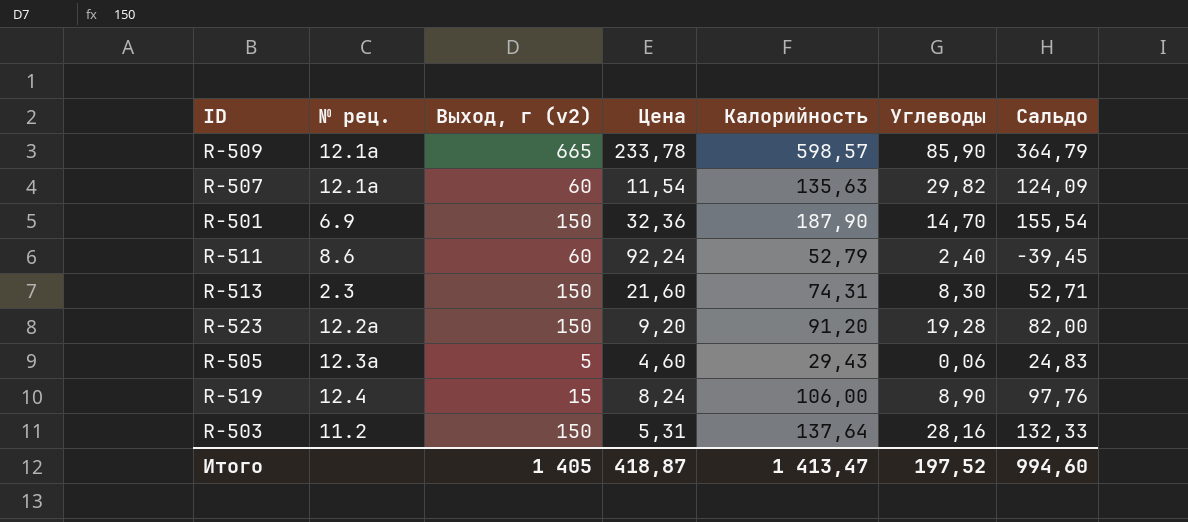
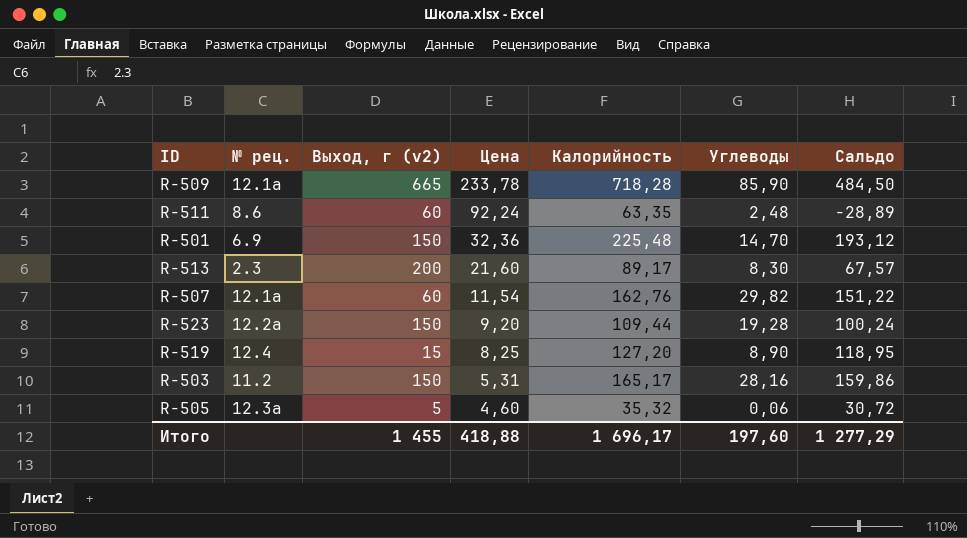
row order: none -> Цена descending
R-509 | Калорийность: 598,57 -> 718,28
R-509 | Сальдо: 364,79 -> 484,50
R-511 | Калорийность: 52,79 -> 63,35
R-511 | Углеводы: 2,40 -> 2,48
R-511 | Сальдо: -39,45 -> -28,89
R-501 | Калорийность: 187,90 -> 225,48
R-501 | Сальдо: 155,54 -> 193,12
R-513 | Выход, г (v2): 150 -> 200
R-513 | Калорийность: 74,31 -> 89,17
R-513 | Сальдо: 52,71 -> 67,57
R-507 | Калорийность: 135,63 -> 162,76
R-507 | Сальдо: 124,09 -> 151,22
R-523 | Калорийность: 91,20 -> 109,44
R-523 | Сальдо: 82,00 -> 100,24
R-519 | Цена: 8,24 -> 8,25
R-519 | Калорийность: 106,00 -> 127,20
R-519 | Сальдо: 97,76 -> 118,95
R-503 | Калорийность: 137,64 -> 165,17
R-503 | Сальдо: 132,33 -> 159,86
R-505 | Калорийность: 29,43 -> 35,32
R-505 | Сальдо: 24,83 -> 30,72
Итого | Выход, г (v2): 1 405 -> 1 455
Итого | Цена: 418,87 -> 418,88
Итого | Калорийность: 1 413,47 -> 1 696,17
Итого | Углеводы: 197,52 -> 197,60
Итого | Сальдо: 994,60 -> 1 277,29

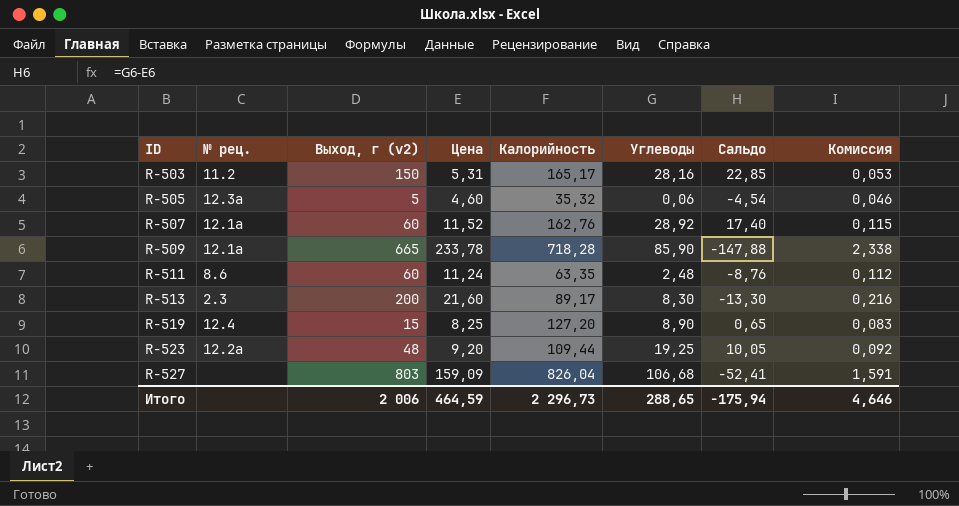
row order: Цена descending -> ID ascending
column Сальдо | formula: [Калорийность] - [Цена] -> [Углеводы] - [Цена]
column Комиссия | formula: none -> [Цена] * 0,01
row R-501: 6.9 | 150 | 32,36 | 225,48 | 14,70 | 193,12 -> none
R-507 | Цена: 11,54 -> 11,52
R-507 | Углеводы: 29,82 -> 28,92
R-511 | Цена: 92,24 -> 11,24
R-523 | Выход, г (v2): 150 -> 48
R-523 | Углеводы: 19,28 -> 19,25
row R-527: none -> none | 803 | 159,09 | 826,04 | 106,68 | -52,41 | 1,591
Итого | Выход, г (v2): 1 455 -> 2 006
Итого | Цена: 418,88 -> 464,59
Итого | Калорийность: 1 696,17 -> 2 296,73
Итого | Углеводы: 197,60 -> 288,65
Итого | Сальдо: 1 277,29 -> -175,94

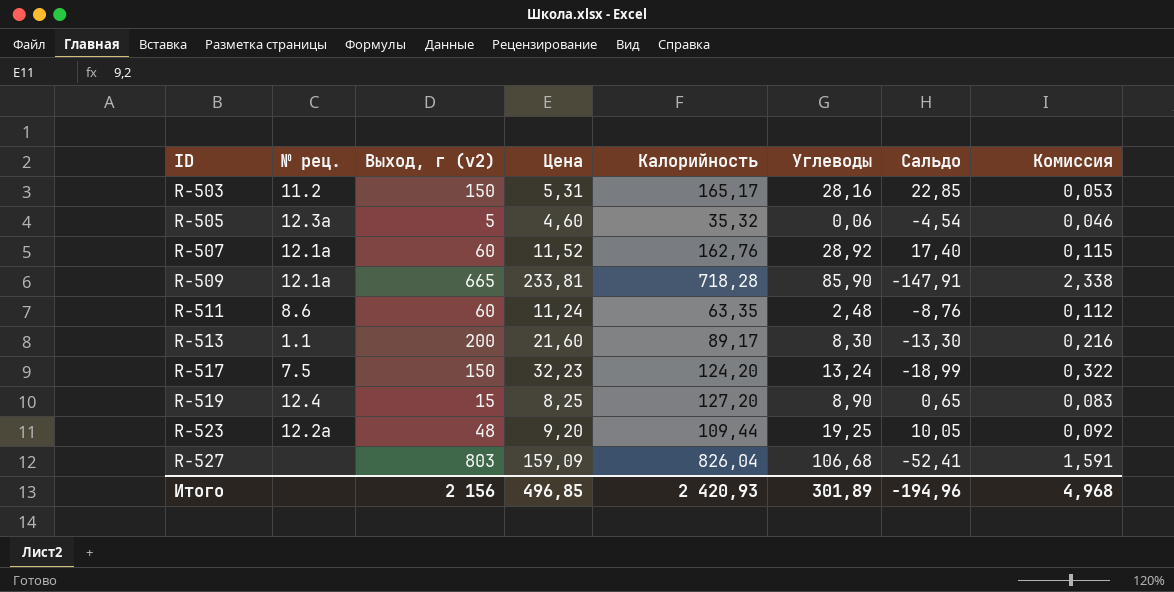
R-509 | Цена: 233,78 -> 233,81
R-509 | Сальдо: -147,88 -> -147,91
R-513 | № рец.: 2.3 -> 1.1
row R-517: none -> 7.5 | 150 | 32,23 | 124,20 | 13,24 | -18,99 | 0,322
Итого | Выход, г (v2): 2 006 -> 2 156
Итого | Цена: 464,59 -> 496,85
Итого | Калорийность: 2 296,73 -> 2 420,93
Итого | Углеводы: 288,65 -> 301,89
Итого | Сальдо: -175,94 -> -194,96
Итого | Комиссия: 4,646 -> 4,968

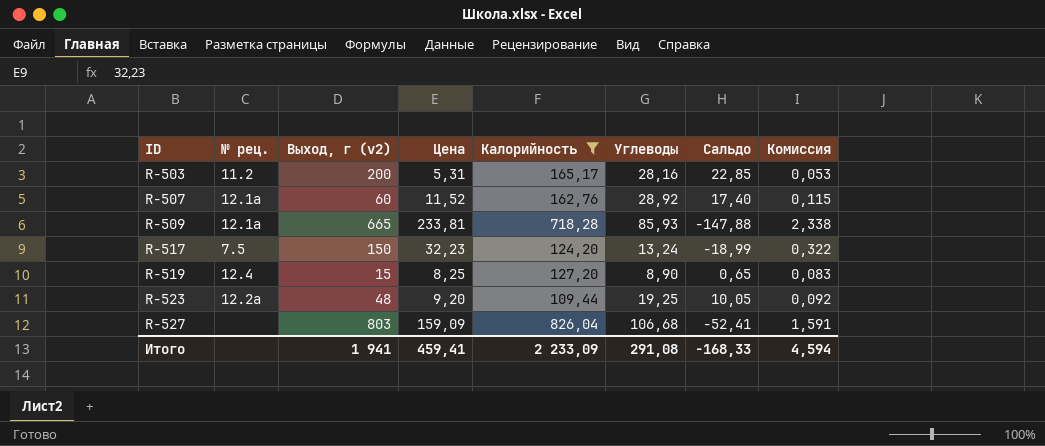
filter: none -> Калорийность >= 109,44
R-503 | Выход, г (v2): 150 -> 200
R-509 | Углеводы: 85,90 -> 85,93
R-509 | Сальдо: -147,91 -> -147,88
Итого | Выход, г (v2): 2 156 -> 1 941
Итого | Цена: 496,85 -> 459,41
Итого | Калорийность: 2 420,93 -> 2 233,09
Итого | Углеводы: 301,89 -> 291,08
Итого | Сальдо: -194,96 -> -168,33
Итого | Комиссия: 4,968 -> 4,594

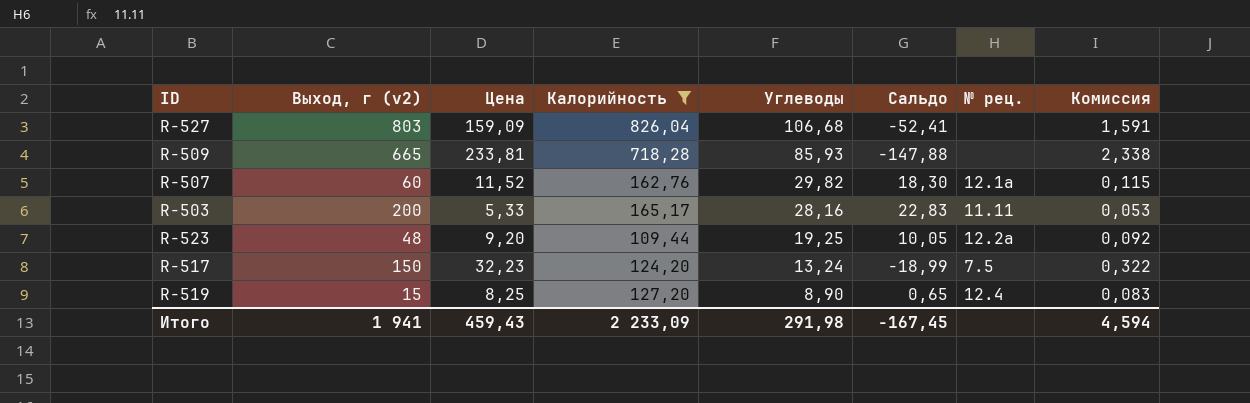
row order: ID ascending -> Углеводы descending
column № рец. | position: 2 -> 7
R-509 | № рец.: 12.1а -> none
R-507 | Углеводы: 28,92 -> 29,82
R-507 | Сальдо: 17,40 -> 18,30
R-503 | Цена: 5,31 -> 5,33
R-503 | Сальдо: 22,85 -> 22,83
R-503 | № рец.: 11.2 -> 11.11
Итого | Цена: 459,41 -> 459,43
Итого | Углеводы: 291,08 -> 291,98
Итого | Сальдо: -168,33 -> -167,45

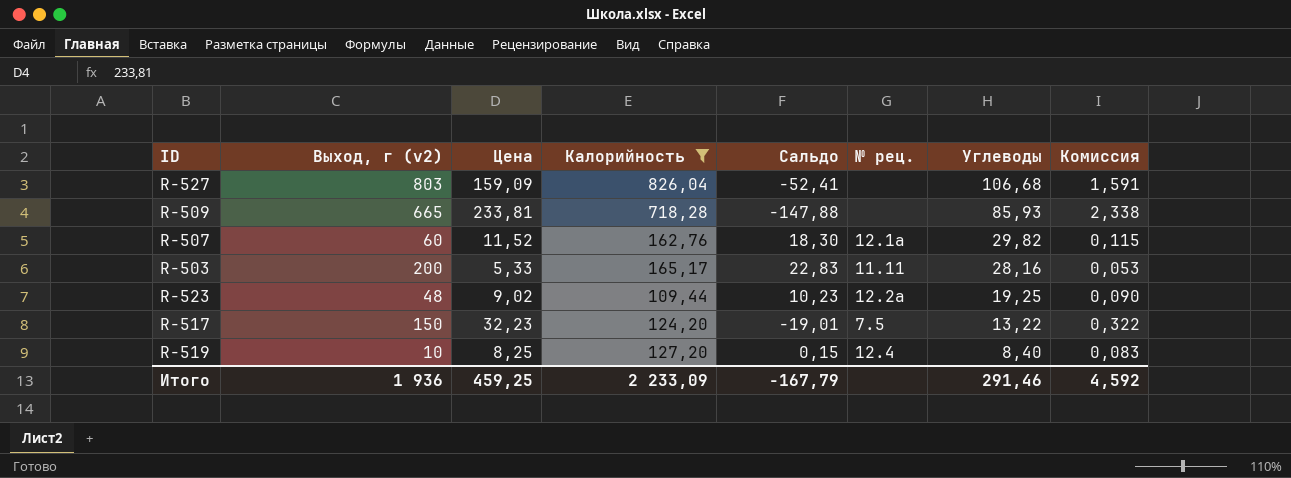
column Углеводы | position: 5 -> 7
R-523 | Цена: 9,20 -> 9,02
R-523 | Сальдо: 10,05 -> 10,23
R-523 | Комиссия: 0,092 -> 0,090
R-517 | Сальдо: -18,99 -> -19,01
R-517 | Углеводы: 13,24 -> 13,22
R-519 | Выход, г (v2): 15 -> 10
R-519 | Сальдо: 0,65 -> 0,15
R-519 | Углеводы: 8,90 -> 8,40
Итого | Выход, г (v2): 1 941 -> 1 936
Итого | Цена: 459,43 -> 459,25
Итого | Сальдо: -167,45 -> -167,79
Итого | Углеводы: 291,98 -> 291,46
Итого | Комиссия: 4,594 -> 4,592

